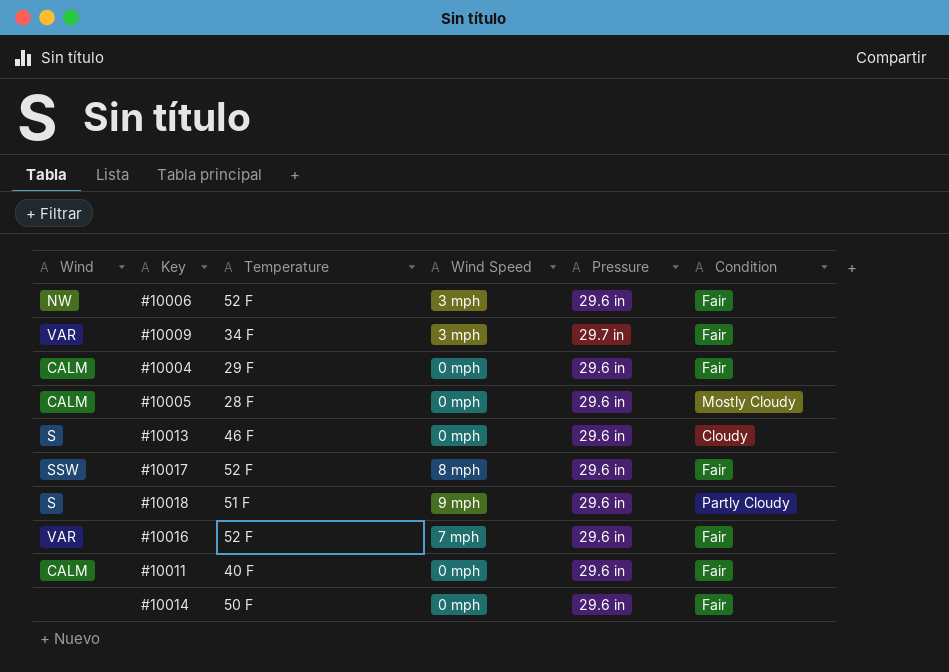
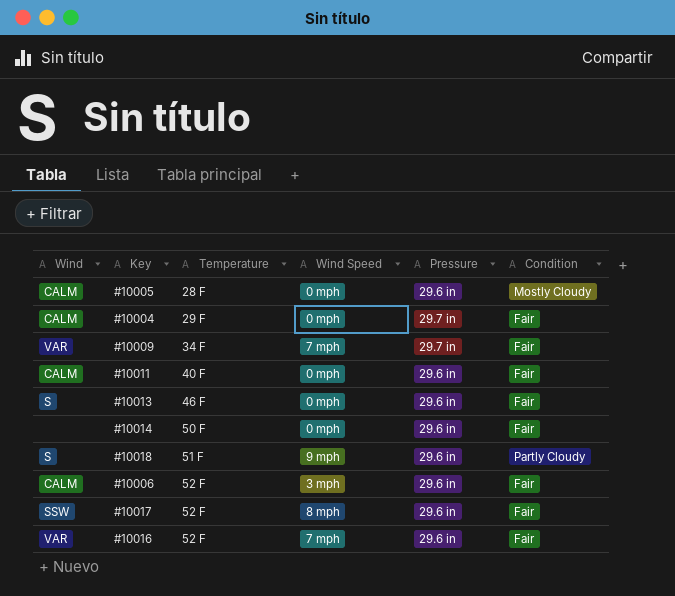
row order: none -> Temperature ascending
#10004 | Pressure: 29.6 in -> 29.7 in
#10009 | Wind Speed: 3 mph -> 7 mph
#10013 | Condition: Cloudy -> Fair
#10006 | Wind: NW -> CALM

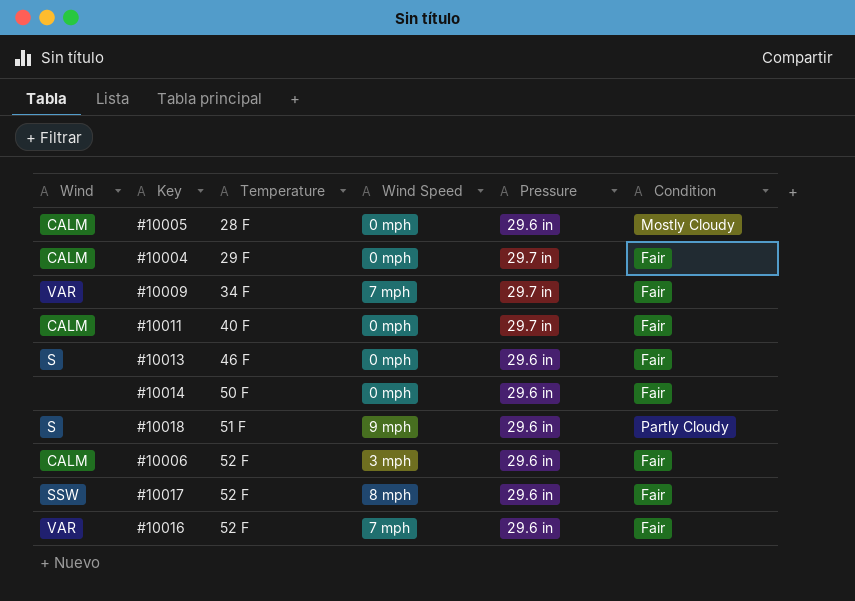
#10011 | Pressure: 29.6 in -> 29.7 in

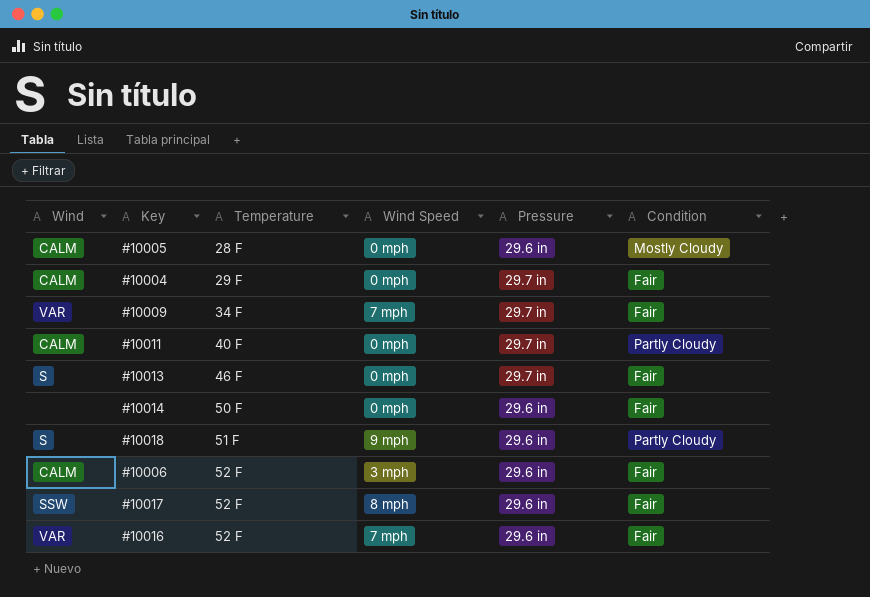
#10011 | Condition: Fair -> Partly Cloudy
#10013 | Pressure: 29.6 in -> 29.7 in

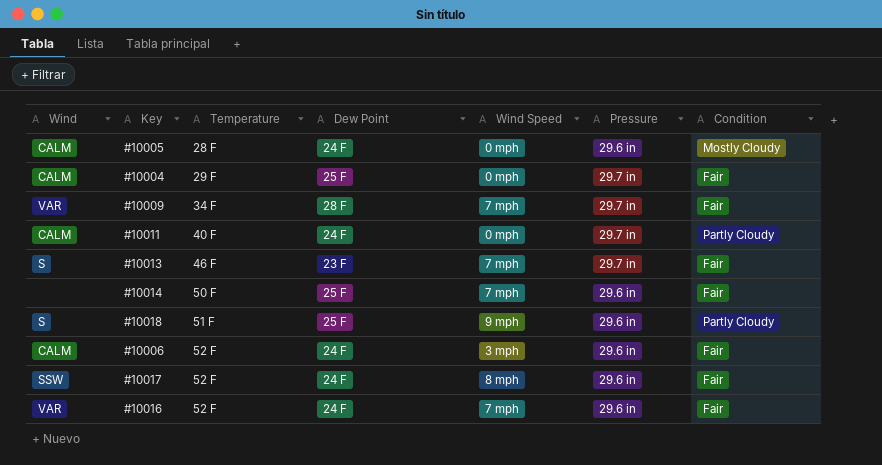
column Dew Point | position: none -> 4
#10013 | Wind Speed: 0 mph -> 7 mph
#10014 | Wind Speed: 0 mph -> 7 mph

